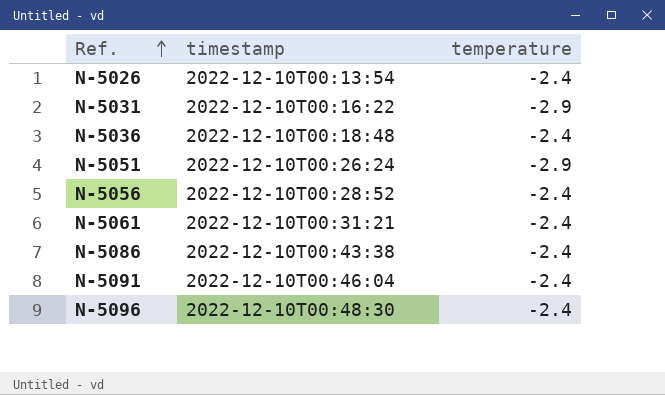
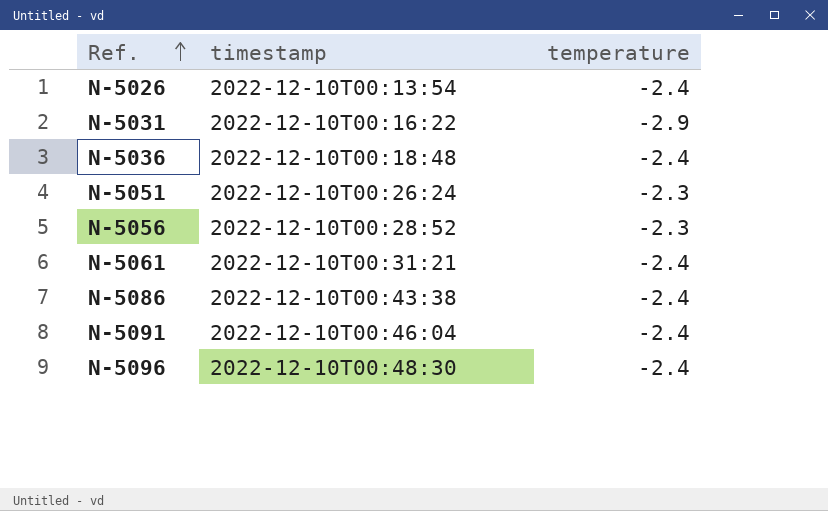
N-5051 | temperature: -2.9 -> -2.3
N-5056 | temperature: -2.4 -> -2.3

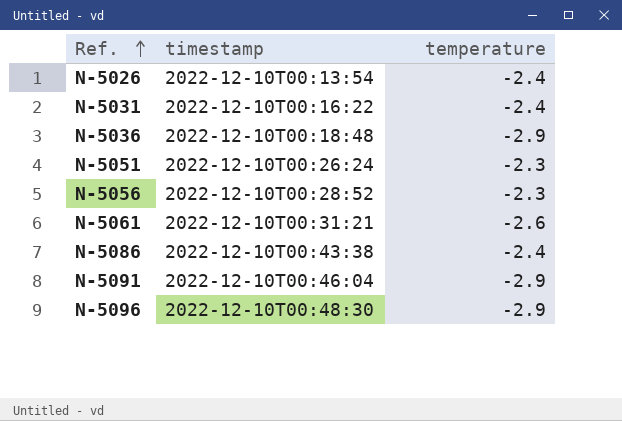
N-5031 | temperature: -2.9 -> -2.4
N-5036 | temperature: -2.4 -> -2.9
N-5061 | temperature: -2.4 -> -2.6
N-5091 | temperature: -2.4 -> -2.9
N-5096 | temperature: -2.4 -> -2.9

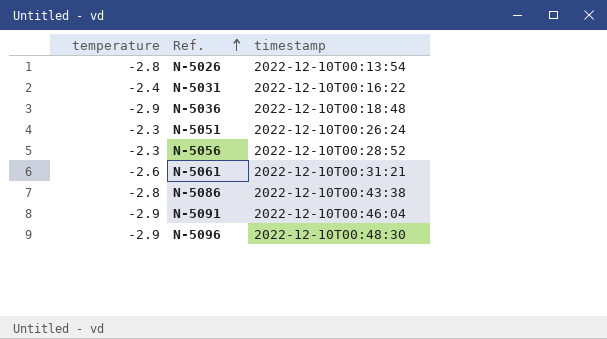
column temperature | position: 3 -> 1
N-5026 | temperature: -2.4 -> -2.8
N-5086 | temperature: -2.4 -> -2.8

